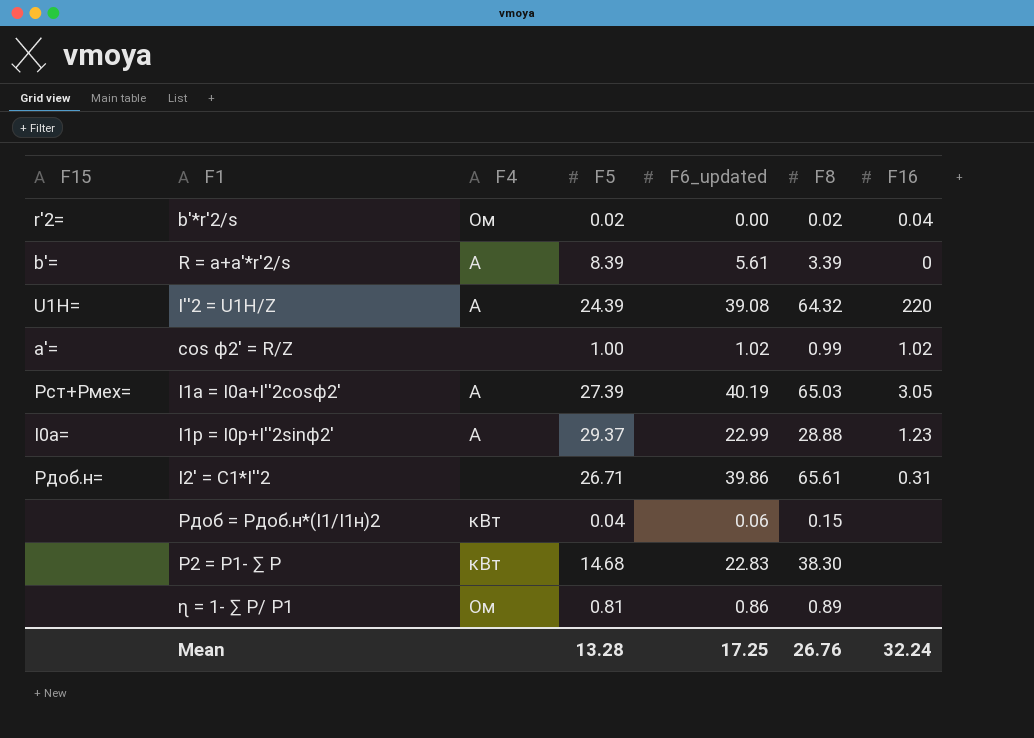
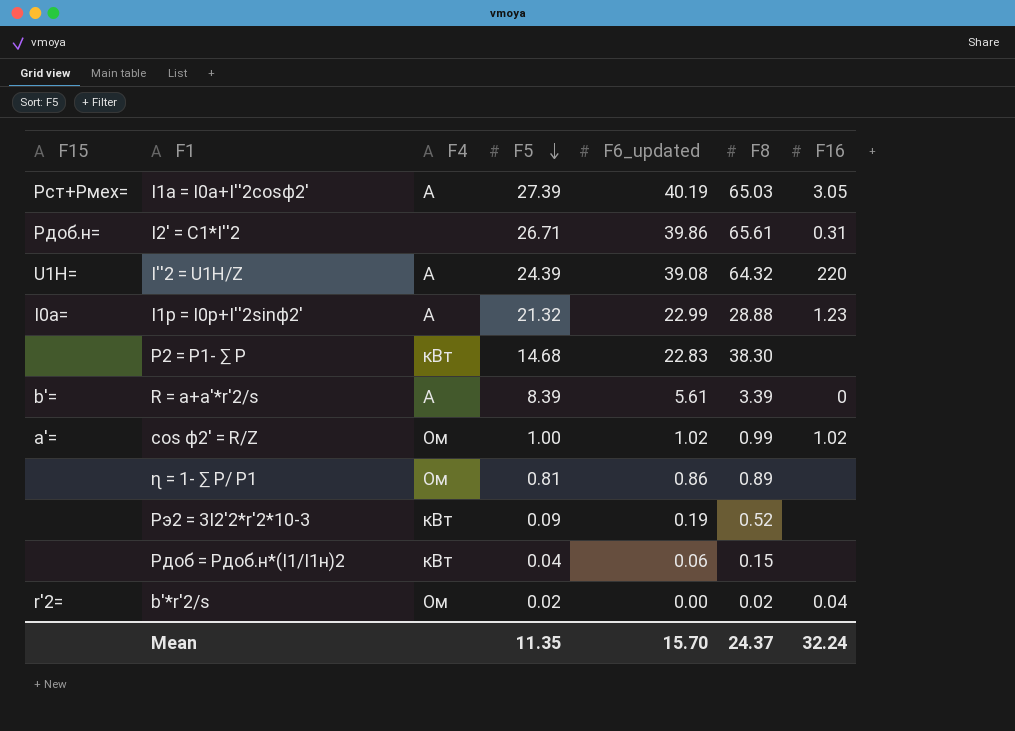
row order: none -> F5 descending
I1p = I0p+I''2sinϕ2' | F5: 29.37 -> 21.32
cos ϕ2' = R/Z | F4: none -> Ом
row Pэ2 = 3I2'2*r'2*10-3: none -> none | кВт | 0.09 | 0.19 | 0.52 | none
Mean | F5: 13.28 -> 11.35
Mean | F6_updated: 17.25 -> 15.70
Mean | F8: 26.76 -> 24.37

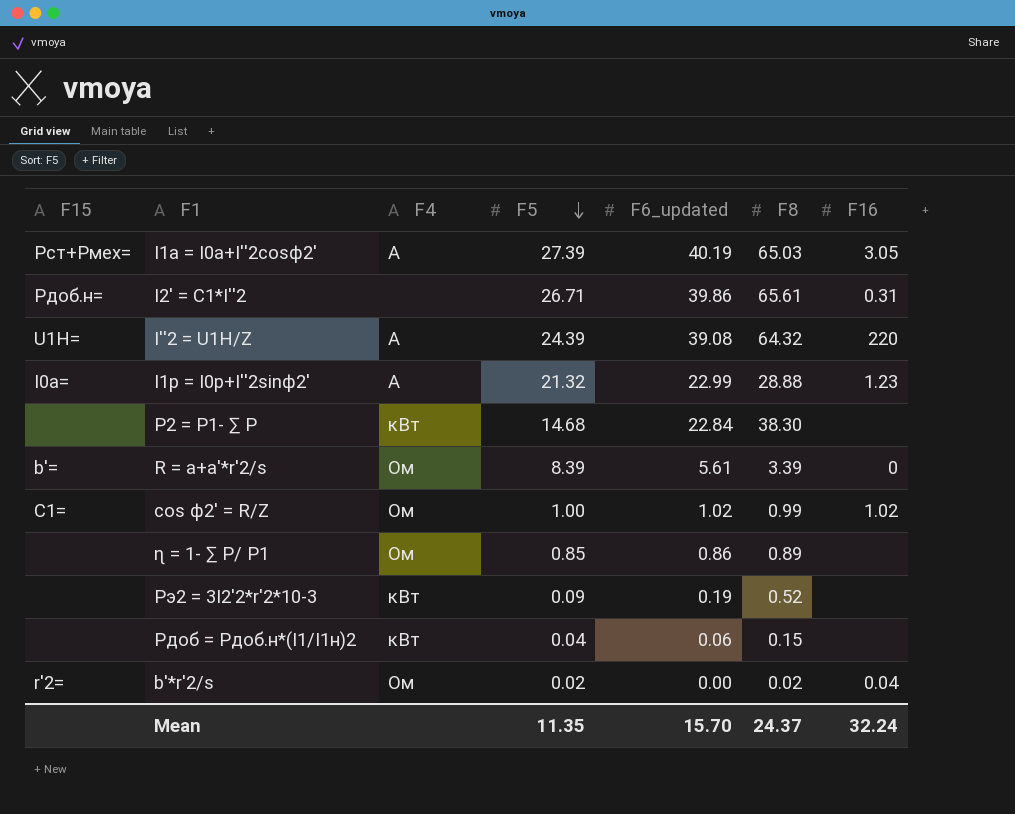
P2 = P1- ∑ P | F6_updated: 22.83 -> 22.84
R = a+a'*r'2/s | F4: А -> Ом
cos ϕ2' = R/Z | F15: a'= -> C1=
ɳ = 1- ∑ P/ P1 | F5: 0.81 -> 0.85

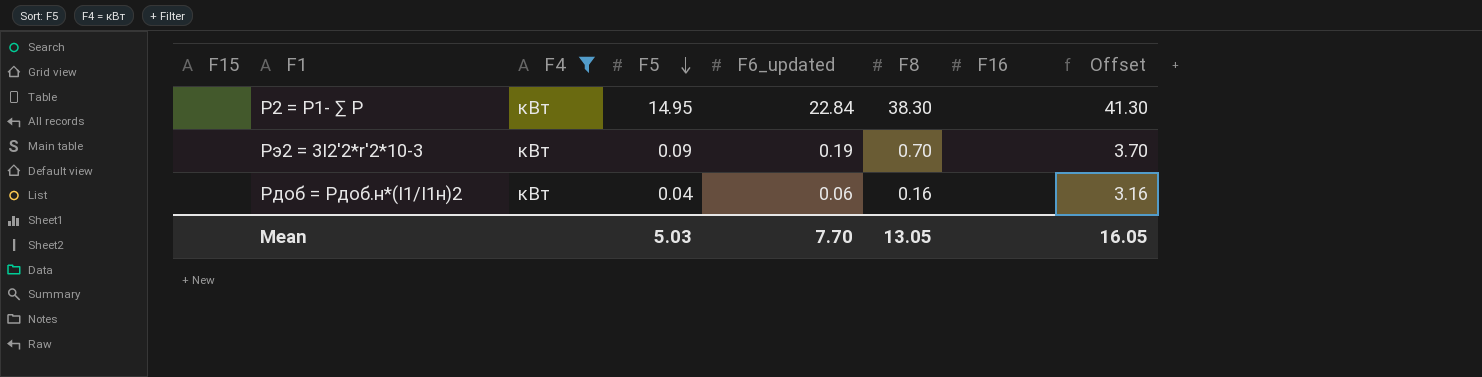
filter: none -> F4 = кВт
column Offset | formula: none -> [F8] + 3
P2 = P1- ∑ P | F5: 14.68 -> 14.95
Pэ2 = 3I2'2*r'2*10-3 | F8: 0.52 -> 0.70
Pдоб = Pдоб.н*(I1/I1н)2 | F8: 0.15 -> 0.16
Mean | F5: 11.35 -> 5.03
Mean | F6_updated: 15.70 -> 7.70
Mean | F8: 24.37 -> 13.05
Mean | F16: 32.24 -> none

